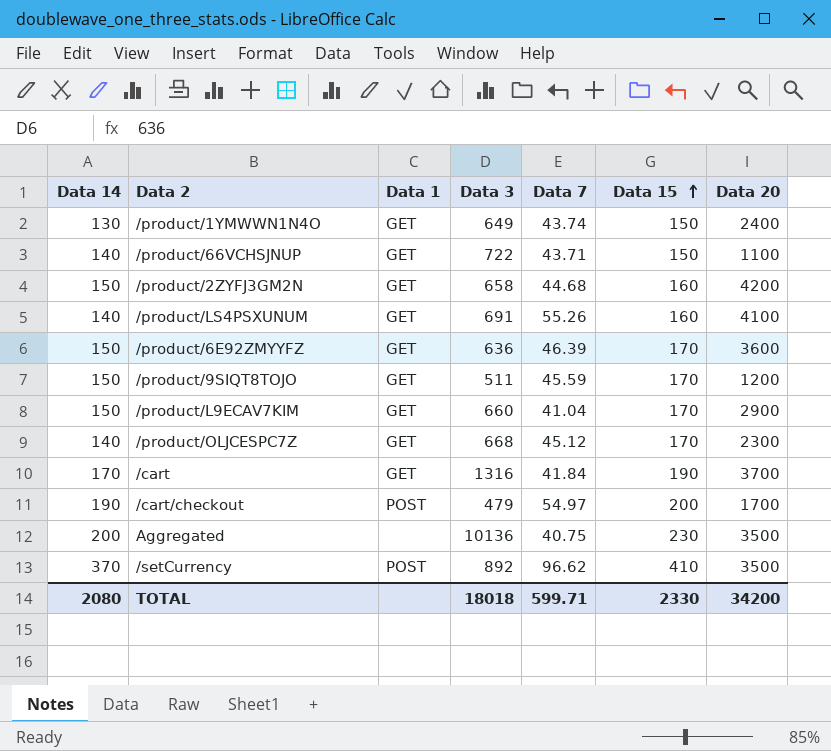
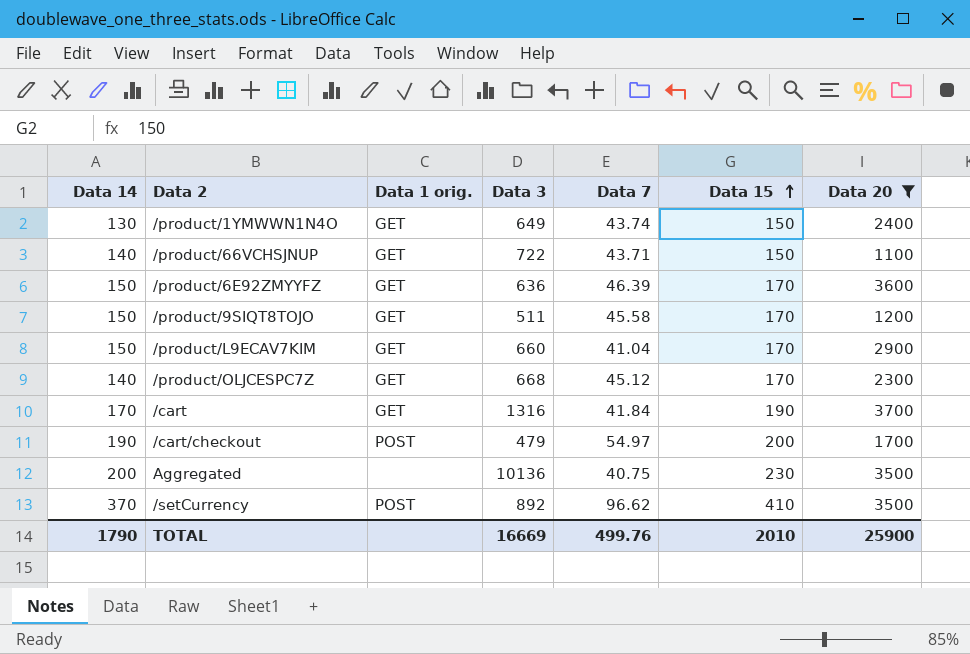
filter: none -> Data 20 <= 3700
column name: Data 1 -> Data 1 orig.
/product/9SIQT8TOJO | Data 7: 45.59 -> 45.58
TOTAL | Data 14: 2080 -> 1790
TOTAL | Data 3: 18018 -> 16669
TOTAL | Data 7: 599.71 -> 499.76
TOTAL | Data 15: 2330 -> 2010
TOTAL | Data 20: 34200 -> 25900

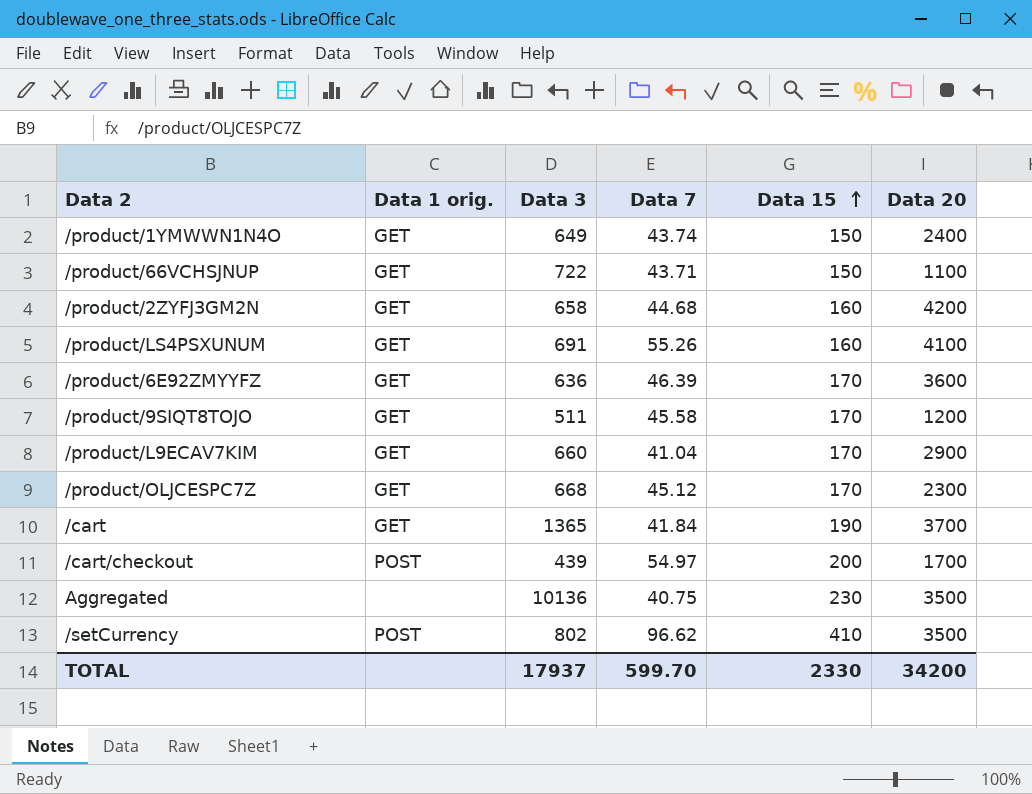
filter: Data 20 <= 3700 -> none
column Data 14 | position: 1 -> none
/cart | Data 3: 1316 -> 1365
/cart/checkout | Data 3: 479 -> 439
/setCurrency | Data 3: 892 -> 802
TOTAL | Data 3: 16669 -> 17937
TOTAL | Data 7: 499.76 -> 599.70
TOTAL | Data 15: 2010 -> 2330
TOTAL | Data 20: 25900 -> 34200

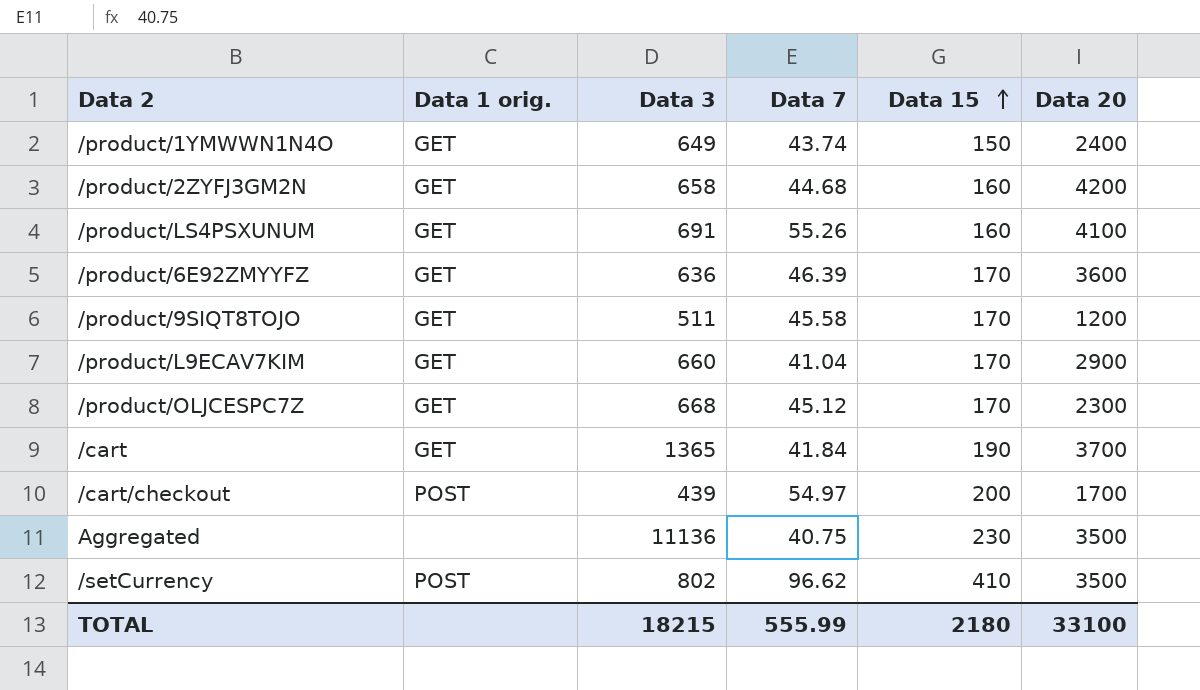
row /product/66VCHSJNUP: GET | 722 | 43.71 | 150 | 1100 -> none
Aggregated | Data 3: 10136 -> 11136
TOTAL | Data 3: 17937 -> 18215
TOTAL | Data 7: 599.70 -> 555.99
TOTAL | Data 15: 2330 -> 2180
TOTAL | Data 20: 34200 -> 33100

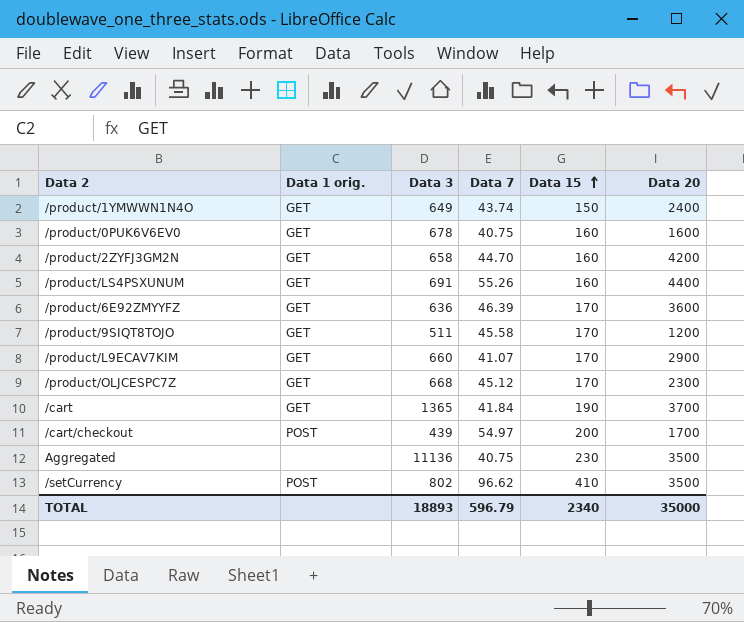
row /product/0PUK6V6EV0: none -> GET | 678 | 40.75 | 160 | 1600
/product/2ZYFJ3GM2N | Data 7: 44.68 -> 44.70
/product/LS4PSXUNUM | Data 20: 4100 -> 4400
/product/L9ECAV7KIM | Data 7: 41.04 -> 41.07
TOTAL | Data 3: 18215 -> 18893
TOTAL | Data 7: 555.99 -> 596.79
TOTAL | Data 15: 2180 -> 2340
TOTAL | Data 20: 33100 -> 35000

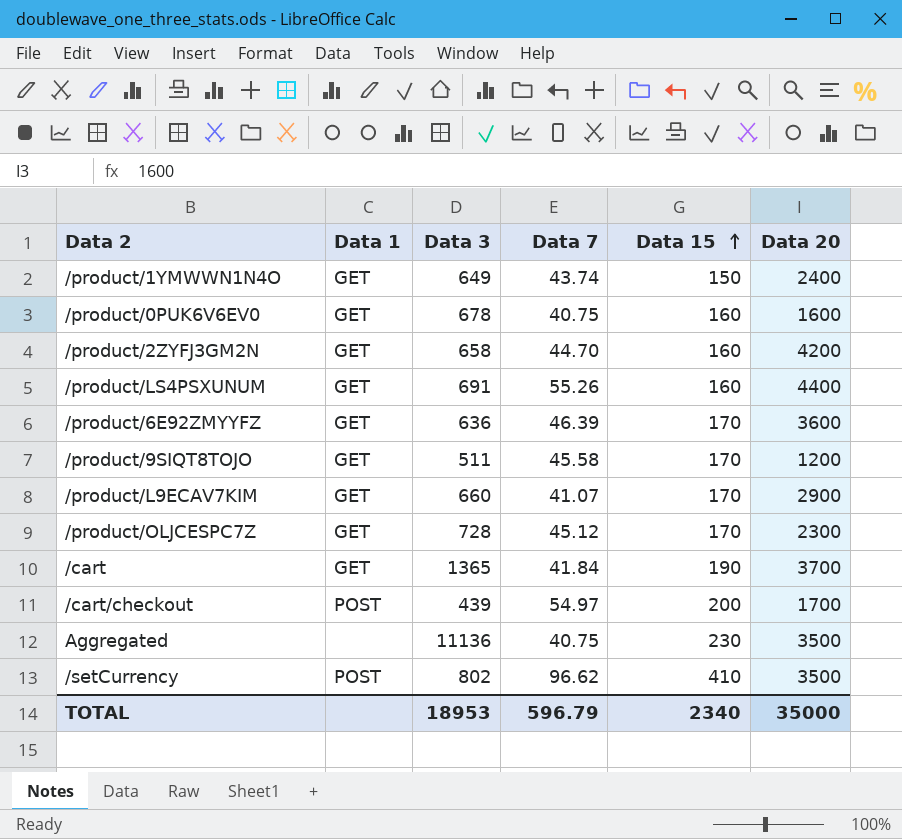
column name: Data 1 orig. -> Data 1
/product/OLJCESPC7Z | Data 3: 668 -> 728
TOTAL | Data 3: 18893 -> 18953

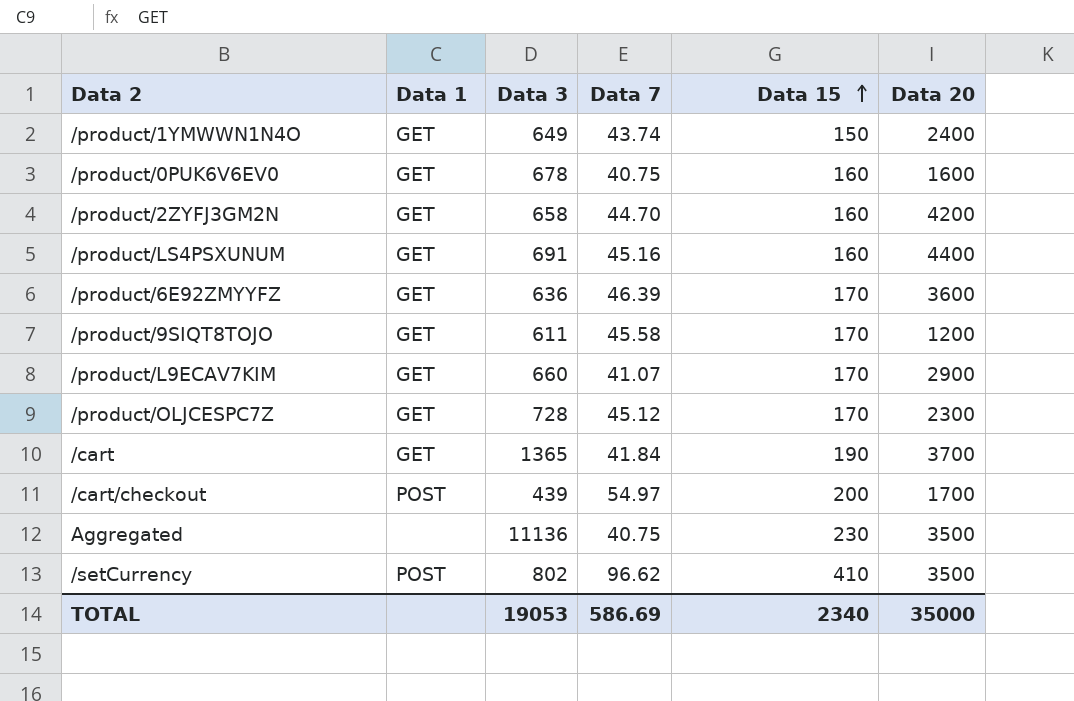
/product/LS4PSXUNUM | Data 7: 55.26 -> 45.16
/product/9SIQT8TOJO | Data 3: 511 -> 611
TOTAL | Data 3: 18953 -> 19053
TOTAL | Data 7: 596.79 -> 586.69

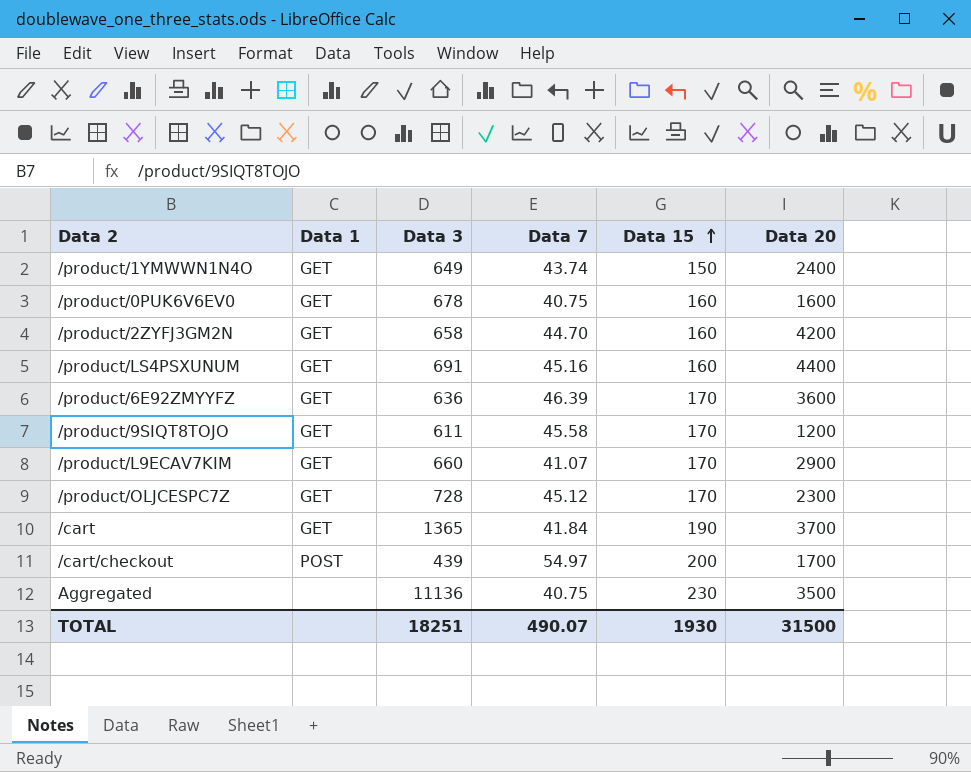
row /setCurrency: POST | 802 | 96.62 | 410 | 3500 -> none
TOTAL | Data 3: 19053 -> 18251
TOTAL | Data 7: 586.69 -> 490.07
TOTAL | Data 15: 2340 -> 1930
TOTAL | Data 20: 35000 -> 31500

